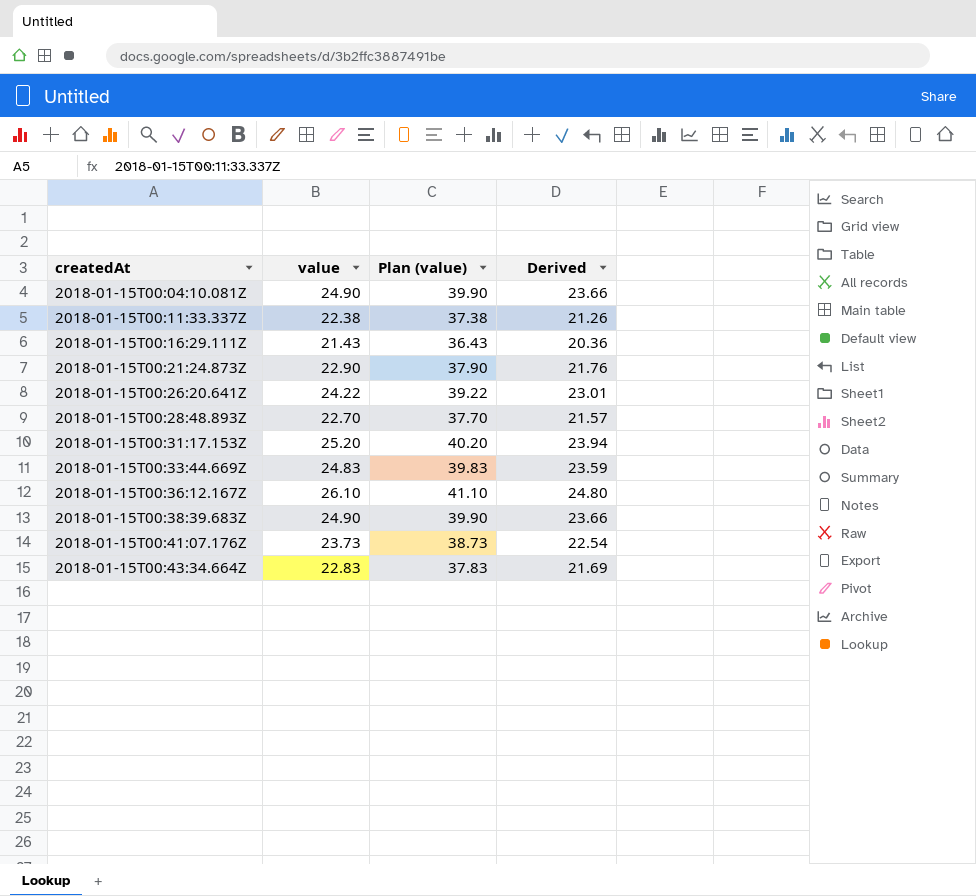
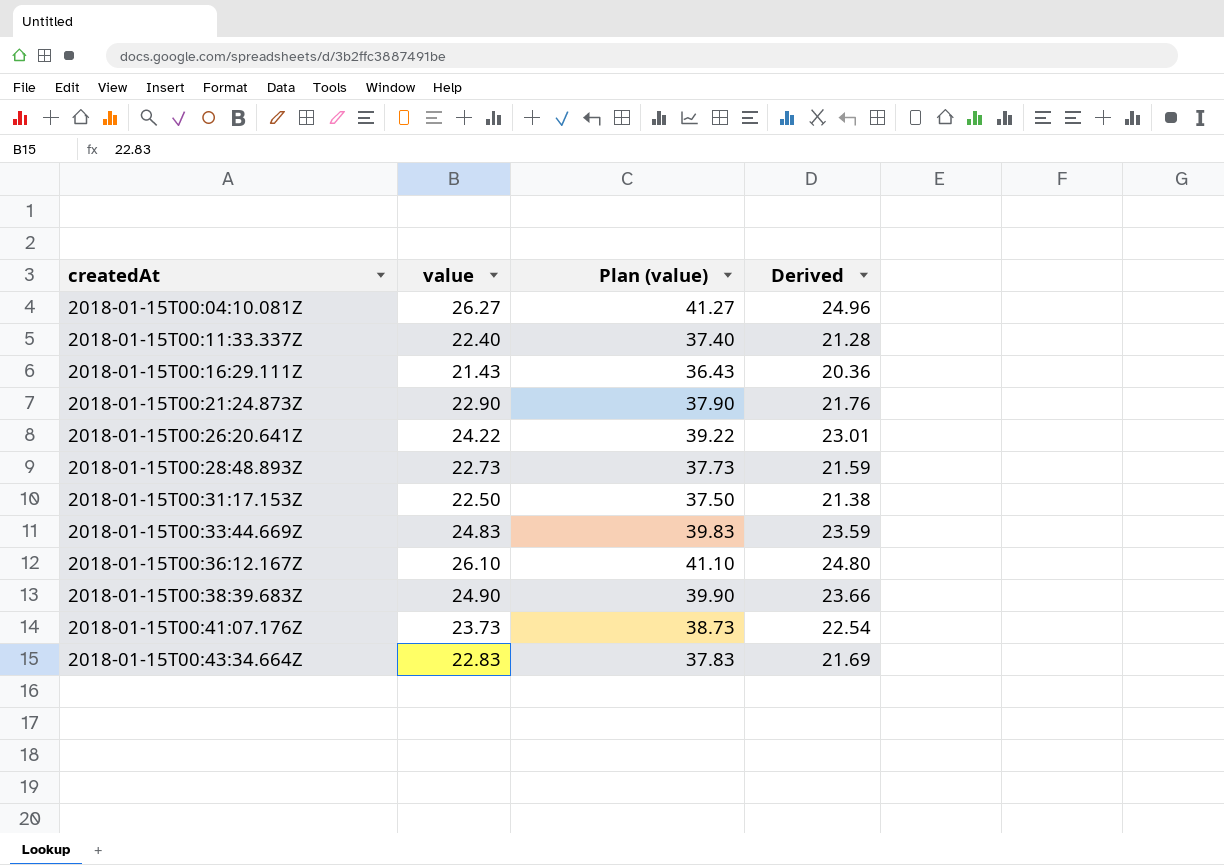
2018-01-15T00:04:10.081Z | value: 24.90 -> 26.27
2018-01-15T00:04:10.081Z | Plan (value): 39.90 -> 41.27
2018-01-15T00:04:10.081Z | Derived: 23.66 -> 24.96
2018-01-15T00:11:33.337Z | value: 22.38 -> 22.40
2018-01-15T00:11:33.337Z | Plan (value): 37.38 -> 37.40
2018-01-15T00:11:33.337Z | Derived: 21.26 -> 21.28
2018-01-15T00:28:48.893Z | value: 22.70 -> 22.73
2018-01-15T00:28:48.893Z | Plan (value): 37.70 -> 37.73
2018-01-15T00:28:48.893Z | Derived: 21.57 -> 21.59
2018-01-15T00:31:17.153Z | value: 25.20 -> 22.50
2018-01-15T00:31:17.153Z | Plan (value): 40.20 -> 37.50
2018-01-15T00:31:17.153Z | Derived: 23.94 -> 21.38

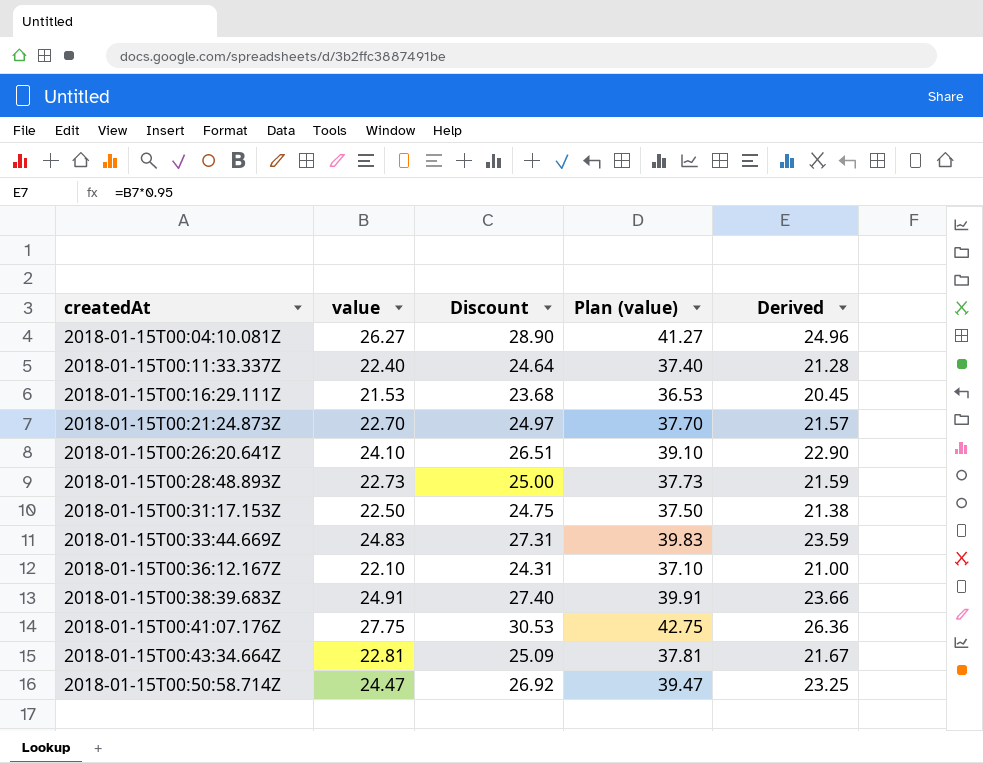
column Discount | formula: none -> [value] * 1.1
2018-01-15T00:16:29.111Z | value: 21.43 -> 21.53
2018-01-15T00:16:29.111Z | Plan (value): 36.43 -> 36.53
2018-01-15T00:16:29.111Z | Derived: 20.36 -> 20.45
2018-01-15T00:21:24.873Z | value: 22.90 -> 22.70
2018-01-15T00:21:24.873Z | Plan (value): 37.90 -> 37.70
2018-01-15T00:21:24.873Z | Derived: 21.76 -> 21.57
2018-01-15T00:26:20.641Z | value: 24.22 -> 24.10
2018-01-15T00:26:20.641Z | Plan (value): 39.22 -> 39.10
2018-01-15T00:26:20.641Z | Derived: 23.01 -> 22.90
2018-01-15T00:36:12.167Z | value: 26.10 -> 22.10
2018-01-15T00:36:12.167Z | Plan (value): 41.10 -> 37.10
2018-01-15T00:36:12.167Z | Derived: 24.80 -> 21.00
2018-01-15T00:38:39.683Z | value: 24.90 -> 24.91
2018-01-15T00:38:39.683Z | Plan (value): 39.90 -> 39.91
2018-01-15T00:41:07.176Z | value: 23.73 -> 27.75
2018-01-15T00:41:07.176Z | Plan (value): 38.73 -> 42.75
2018-01-15T00:41:07.176Z | Derived: 22.54 -> 26.36
2018-01-15T00:43:34.664Z | value: 22.83 -> 22.81
2018-01-15T00:43:34.664Z | Plan (value): 37.83 -> 37.81
2018-01-15T00:43:34.664Z | Derived: 21.69 -> 21.67
row 2018-01-15T00:50:58.714Z: none -> 24.47 | 26.92 | 39.47 | 23.25

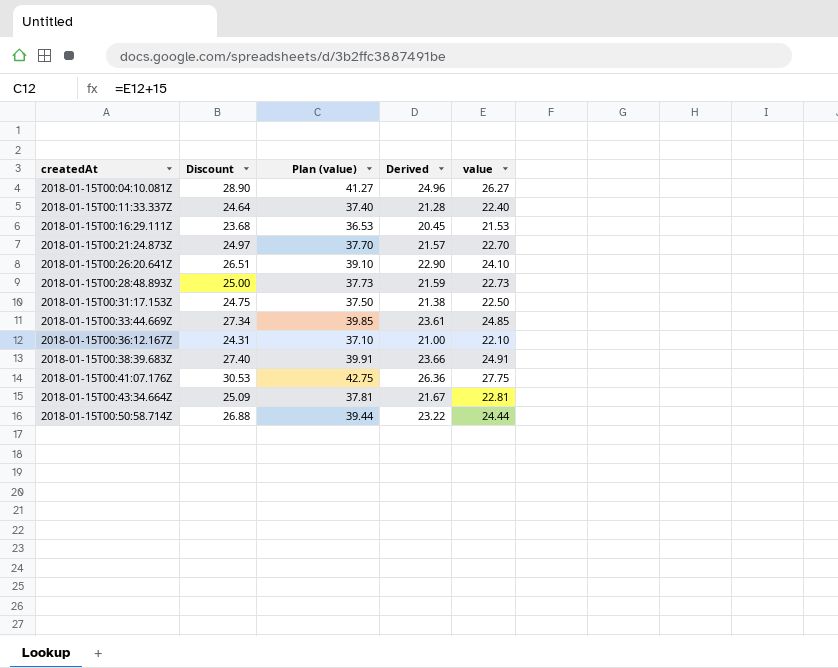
column value | position: 2 -> 5
2018-01-15T00:33:44.669Z | Discount: 27.31 -> 27.34
2018-01-15T00:33:44.669Z | Plan (value): 39.83 -> 39.85
2018-01-15T00:33:44.669Z | Derived: 23.59 -> 23.61
2018-01-15T00:33:44.669Z | value: 24.83 -> 24.85
2018-01-15T00:50:58.714Z | Discount: 26.92 -> 26.88
2018-01-15T00:50:58.714Z | Plan (value): 39.47 -> 39.44
2018-01-15T00:50:58.714Z | Derived: 23.25 -> 23.22
2018-01-15T00:50:58.714Z | value: 24.47 -> 24.44

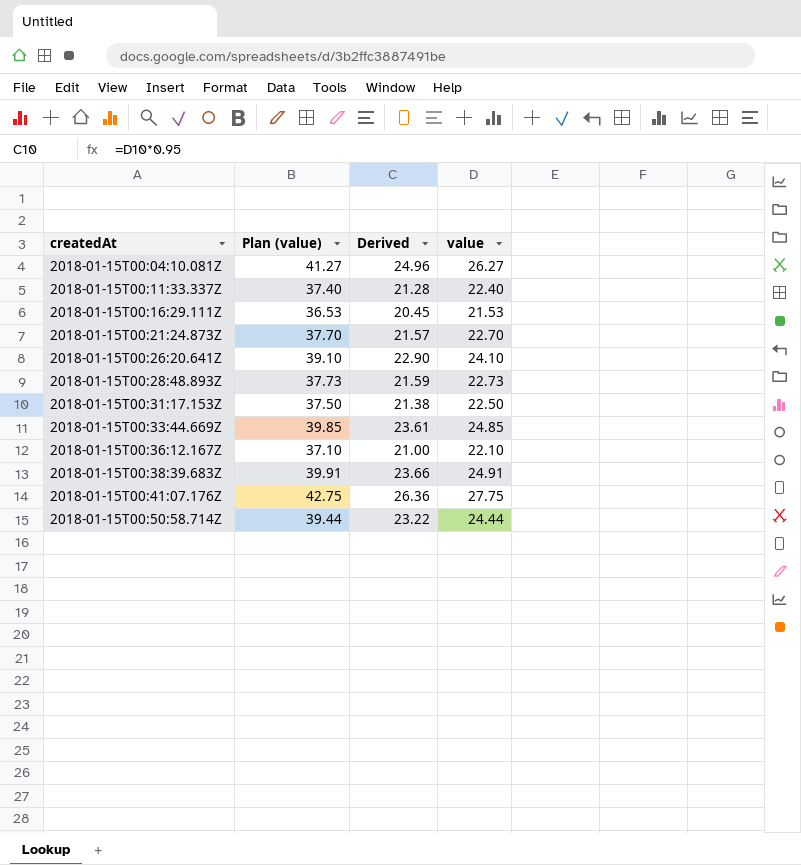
column Discount | formula: [value] * 1.1 -> none
row 2018-01-15T00:43:34.664Z: 25.09 | 37.81 | 21.67 | 22.81 -> none

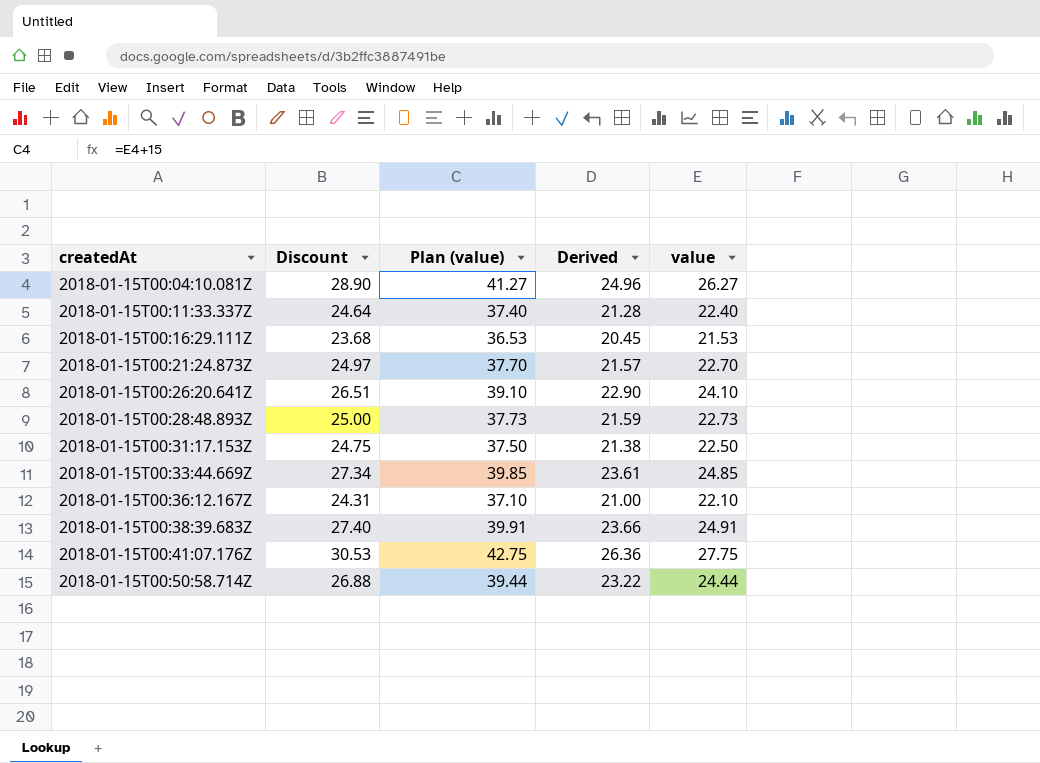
column Discount | formula: none -> [value] * 1.1

